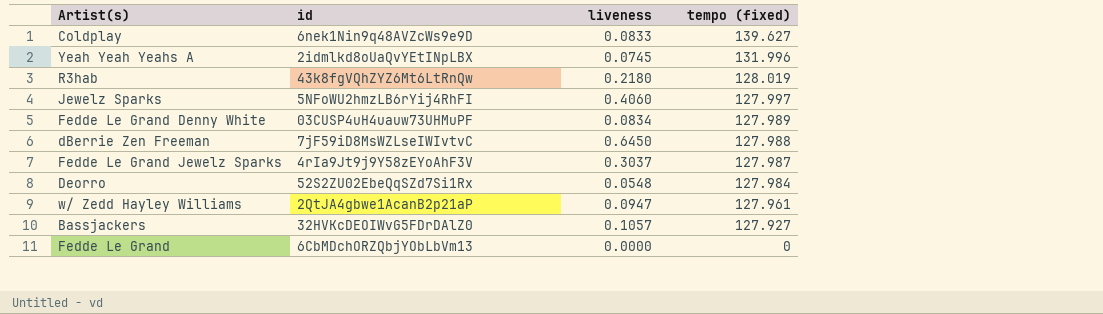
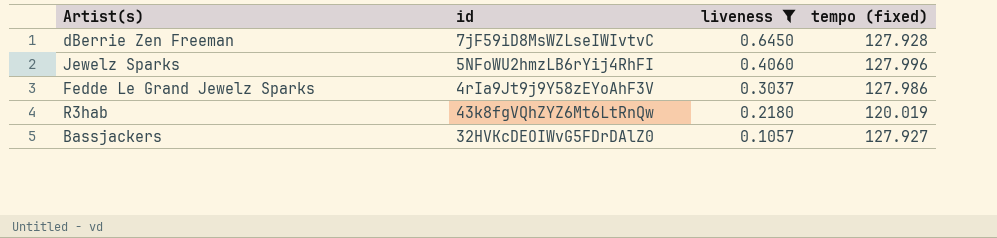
filter: none -> liveness >= 0.1057
row order: tempo (fixed) descending -> liveness descending
dBerrie Zen Freeman | tempo (fixed): 127.988 -> 127.928
Jewelz Sparks | tempo (fixed): 127.997 -> 127.996
Fedde Le Grand Jewelz Sparks | tempo (fixed): 127.987 -> 127.986
R3hab | tempo (fixed): 128.019 -> 120.019

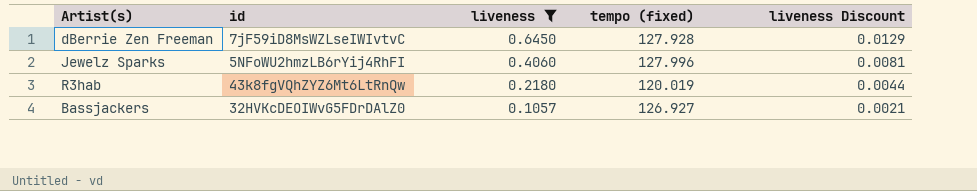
column liveness Discount | formula: none -> [liveness] * 0.02
row Fedde Le Grand Jewelz Sparks: 4rIa9Jt9j9Y58zEYoAhF3V | 0.3037 | 127.986 -> none
Bassjackers | tempo (fixed): 127.927 -> 126.927

